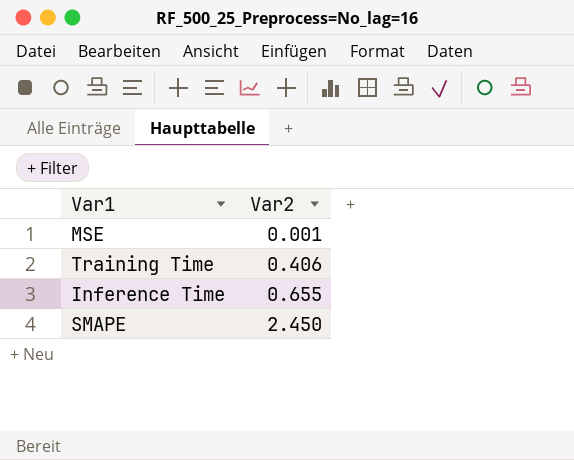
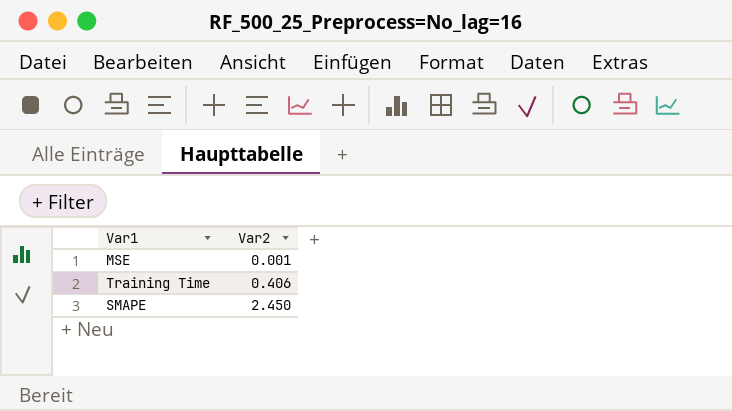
row Inference Time: 0.655 -> none

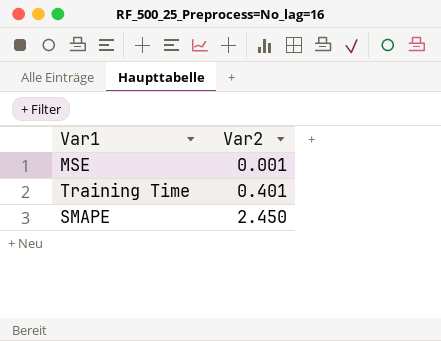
Training Time | Var2: 0.406 -> 0.401

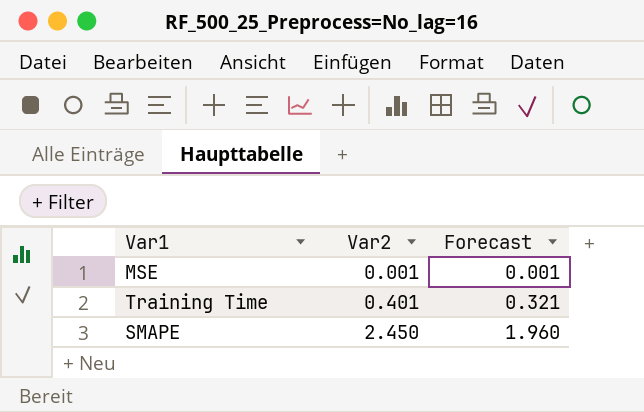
column Forecast | formula: none -> [Var2] * 0.8

